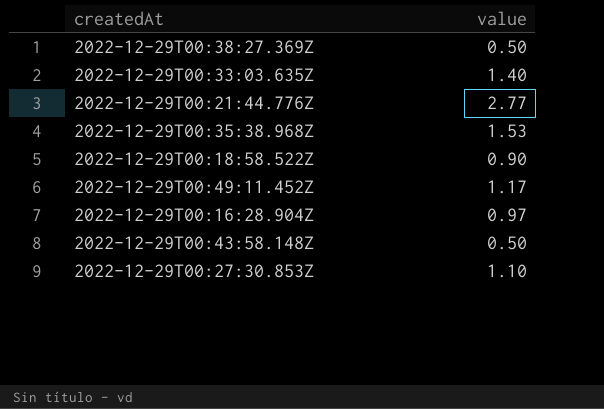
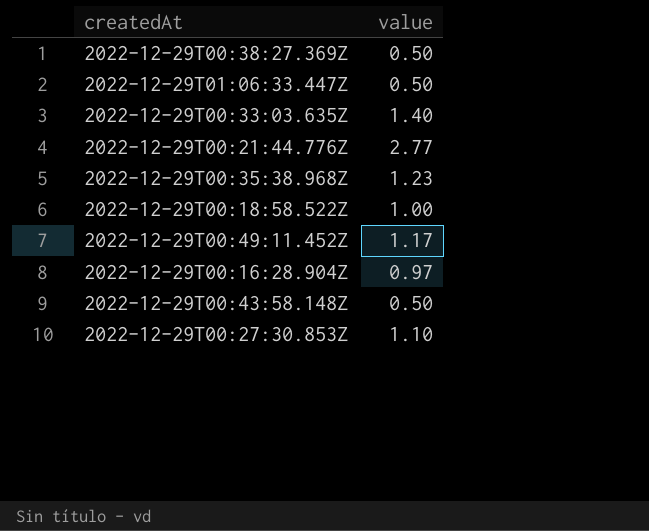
row 2022-12-29T01:06:33.447Z: none -> 0.50
2022-12-29T00:35:38.968Z | value: 1.53 -> 1.23
2022-12-29T00:18:58.522Z | value: 0.90 -> 1.00

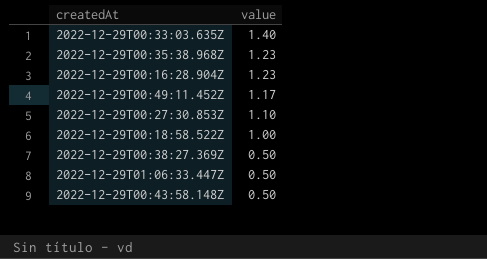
row order: none -> value descending
row 2022-12-29T00:21:44.776Z: 2.77 -> none
2022-12-29T00:16:28.904Z | value: 0.97 -> 1.23

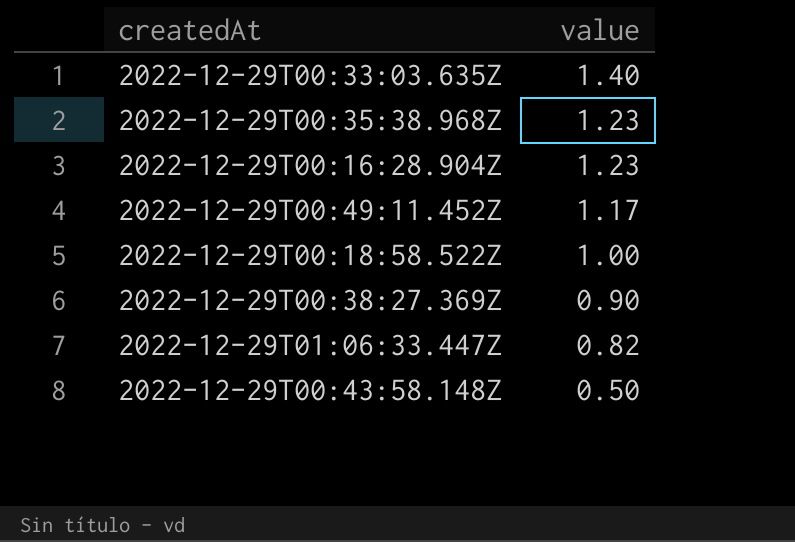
row 2022-12-29T00:27:30.853Z: 1.10 -> none
2022-12-29T00:38:27.369Z | value: 0.50 -> 0.90
2022-12-29T01:06:33.447Z | value: 0.50 -> 0.82

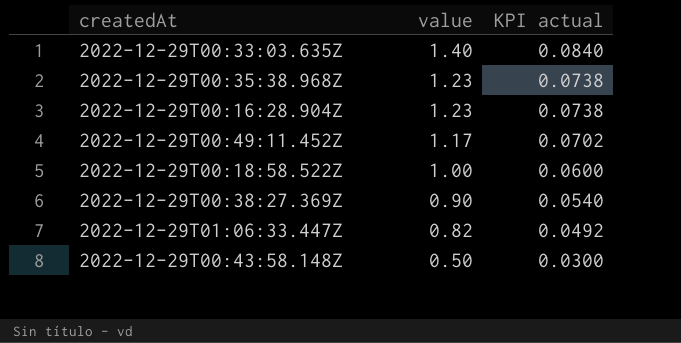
column KPI actual | formula: none -> [value] * 0.06

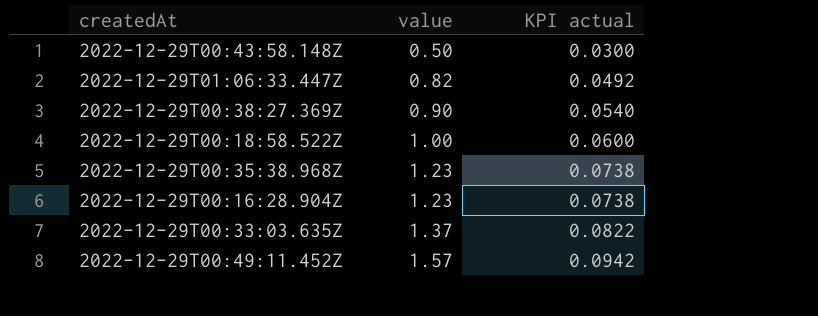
row order: value descending -> value ascending
2022-12-29T00:33:03.635Z | value: 1.40 -> 1.37
2022-12-29T00:33:03.635Z | KPI actual: 0.0840 -> 0.0822
2022-12-29T00:49:11.452Z | value: 1.17 -> 1.57
2022-12-29T00:49:11.452Z | KPI actual: 0.0702 -> 0.0942

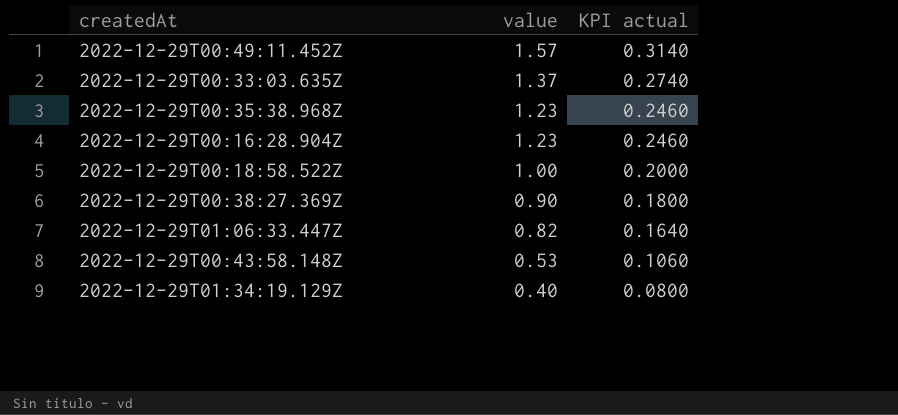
row order: value ascending -> value descending
column KPI actual | formula: [value] * 0.06 -> [value] * 0.2
2022-12-29T00:43:58.148Z | value: 0.50 -> 0.53
row 2022-12-29T01:34:19.129Z: none -> 0.40 | 0.0800

